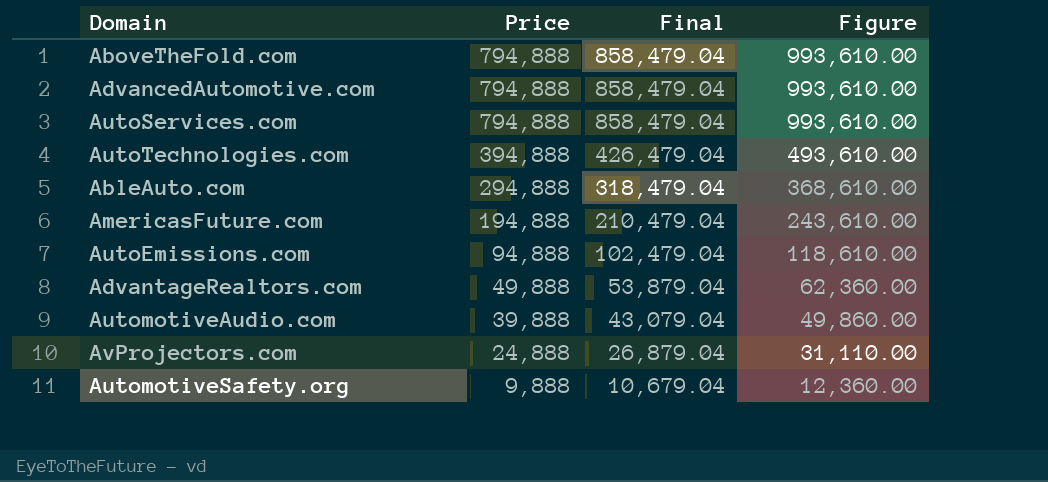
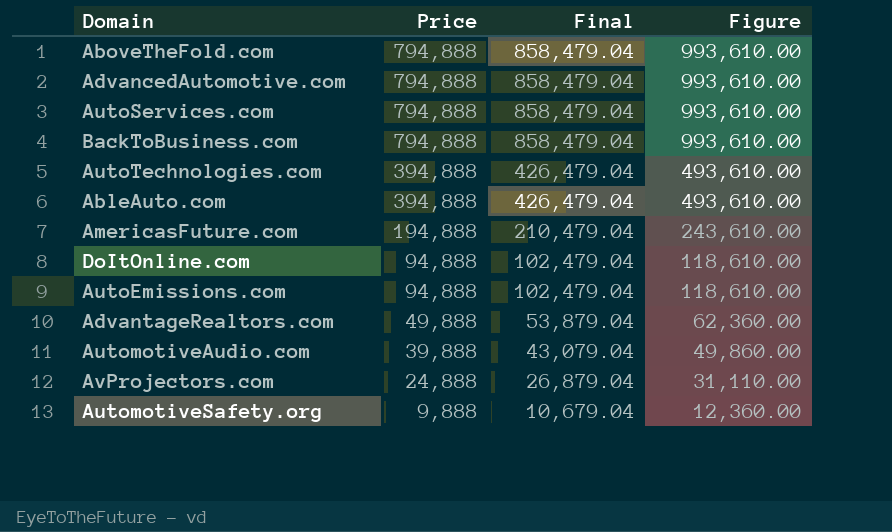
row BackToBusiness.com: none -> 794,888 | 858,479.04 | 993,610.00
AbleAuto.com | Price: 294,888 -> 394,888
AbleAuto.com | Final: 318,479.04 -> 426,479.04
AbleAuto.com | Figure: 368,610.00 -> 493,610.00
row DoItOnline.com: none -> 94,888 | 102,479.04 | 118,610.00

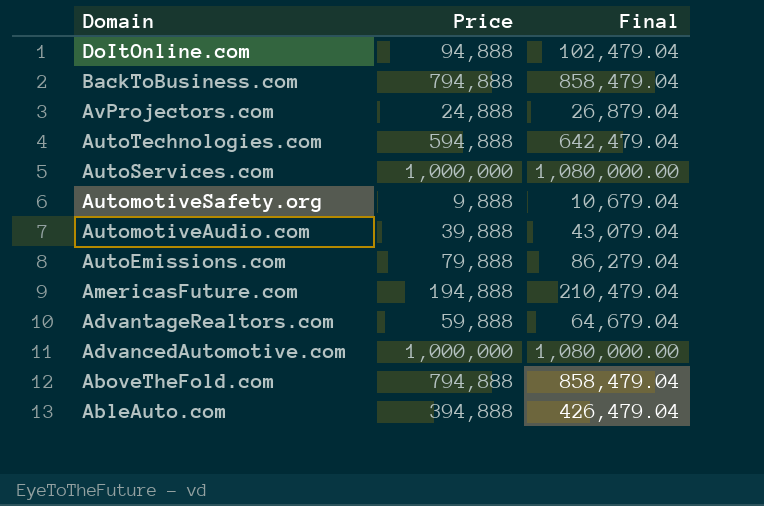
row order: Price descending -> Domain descending
column Figure | formula: [Price] * 1.25 -> none
AutoTechnologies.com | Price: 394,888 -> 594,888
AutoTechnologies.com | Final: 426,479.04 -> 642,479.04
AutoServices.com | Price: 794,888 -> 1,000,000
AutoServices.com | Final: 858,479.04 -> 1,080,000.00
AutoEmissions.com | Price: 94,888 -> 79,888
AutoEmissions.com | Final: 102,479.04 -> 86,279.04
AdvantageRealtors.com | Price: 49,888 -> 59,888
AdvantageRealtors.com | Final: 53,879.04 -> 64,679.04
AdvancedAutomotive.com | Price: 794,888 -> 1,000,000
AdvancedAutomotive.com | Final: 858,479.04 -> 1,080,000.00

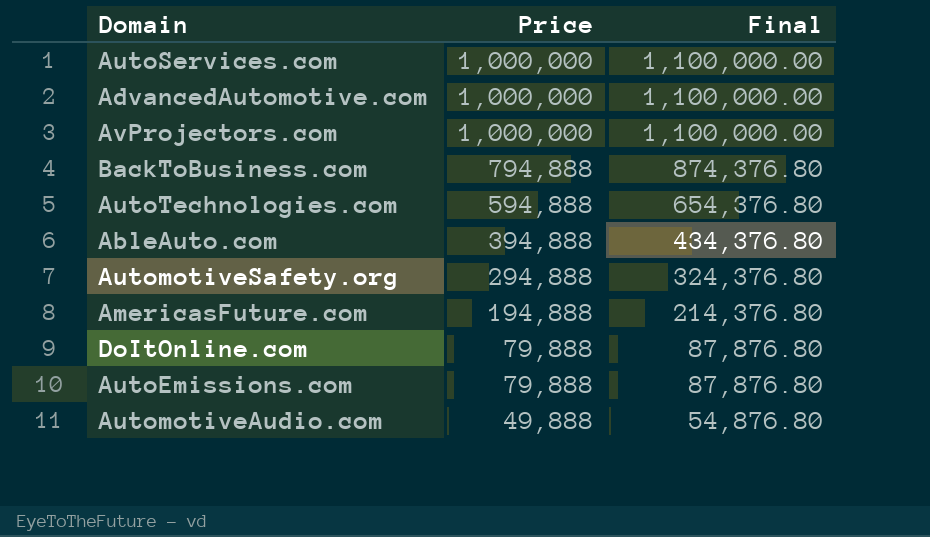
row order: Domain descending -> Price descending
column Final | formula: [Price] * 1.08 -> [Price] * 1.1
row AdvantageRealtors.com: 59,888 | 64,679.04 -> none
row AboveTheFold.com: 794,888 | 858,479.04 -> none
AvProjectors.com | Price: 24,888 -> 1,000,000
AutomotiveSafety.org | Price: 9,888 -> 294,888
DoItOnline.com | Price: 94,888 -> 79,888
AutomotiveAudio.com | Price: 39,888 -> 49,888

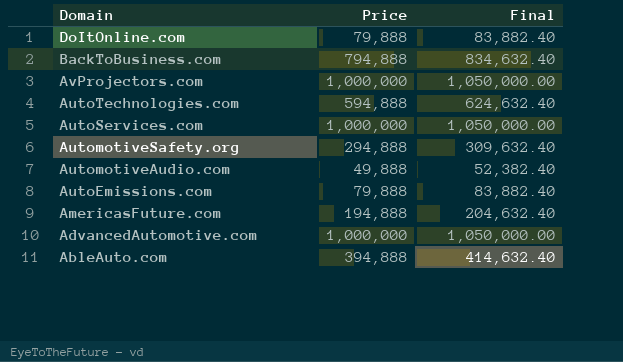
row order: Price descending -> Domain descending
column Final | formula: [Price] * 1.1 -> [Price] * 1.05

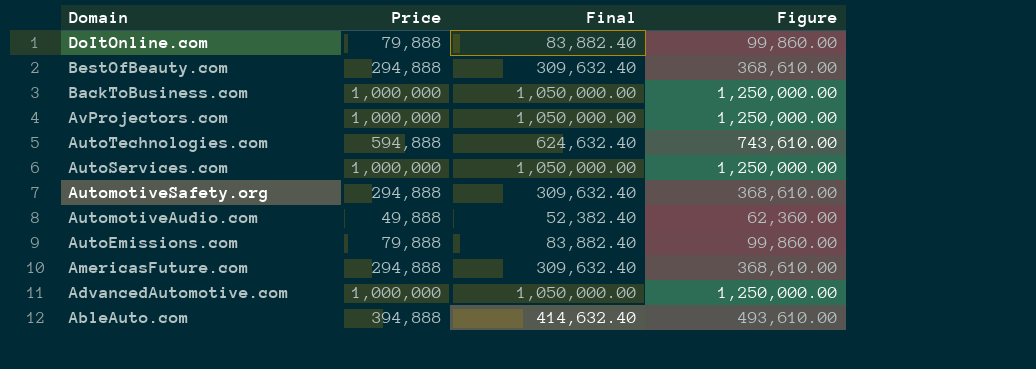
column Figure | formula: none -> [Price] * 1.25
row BestOfBeauty.com: none -> 294,888 | 309,632.40 | 368,610.00
BackToBusiness.com | Price: 794,888 -> 1,000,000
BackToBusiness.com | Final: 834,632.40 -> 1,050,000.00
AmericasFuture.com | Price: 194,888 -> 294,888
AmericasFuture.com | Final: 204,632.40 -> 309,632.40

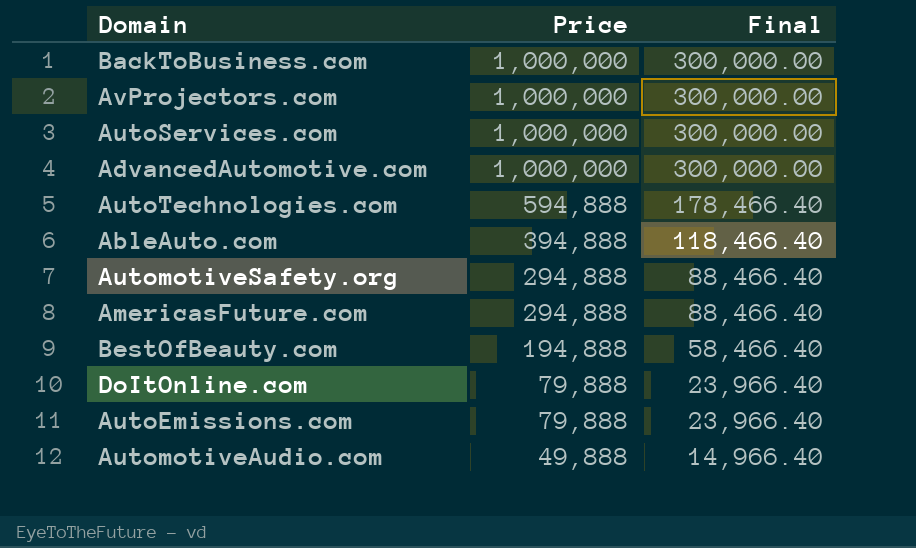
row order: Domain descending -> Price descending
column Figure | formula: [Price] * 1.25 -> none
column Final | formula: [Price] * 1.05 -> [Price] * 0.3
BestOfBeauty.com | Price: 294,888 -> 194,888

